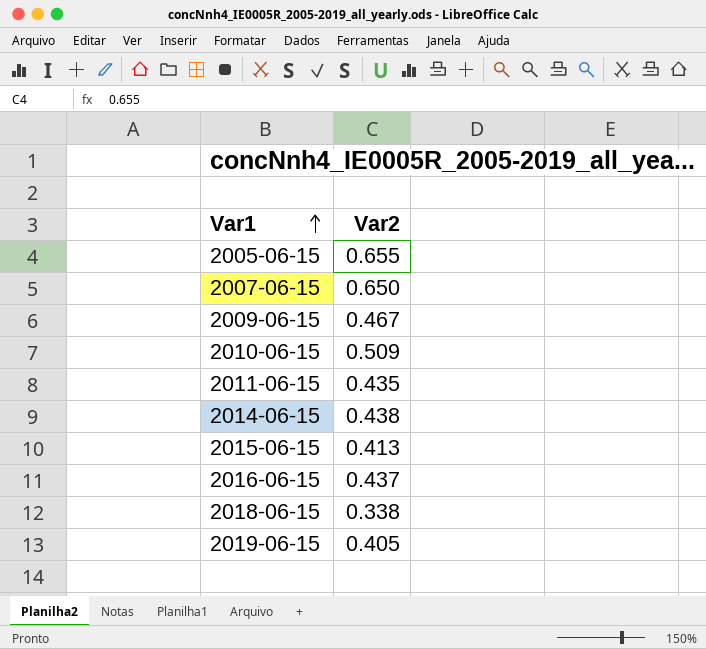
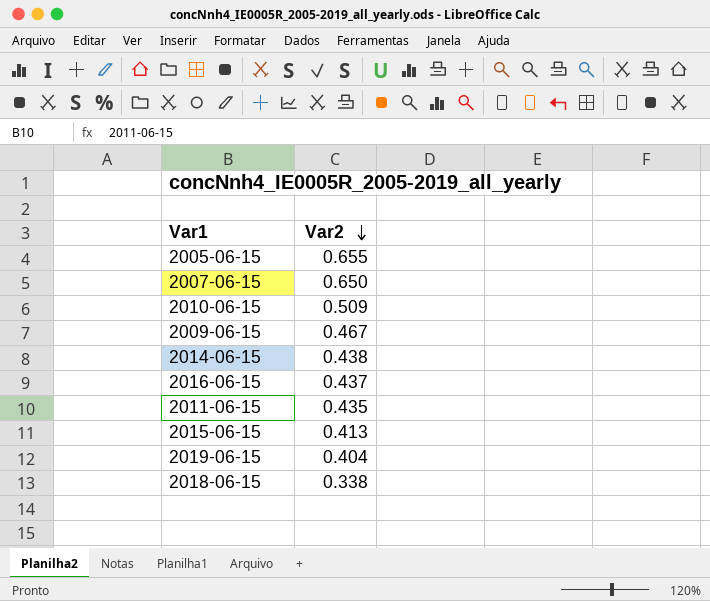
row order: Var1 ascending -> Var2 descending
2019-06-15 | Var2: 0.405 -> 0.404

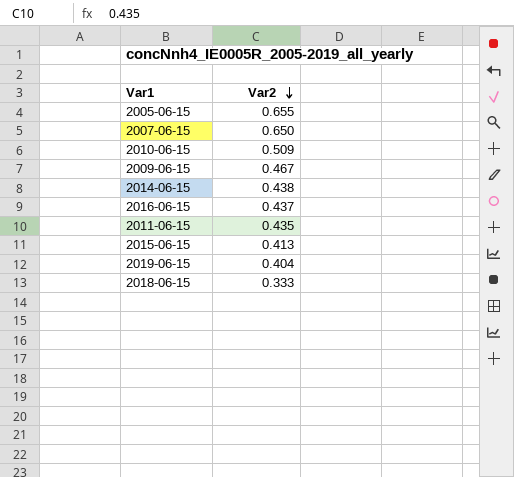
2018-06-15 | Var2: 0.338 -> 0.333

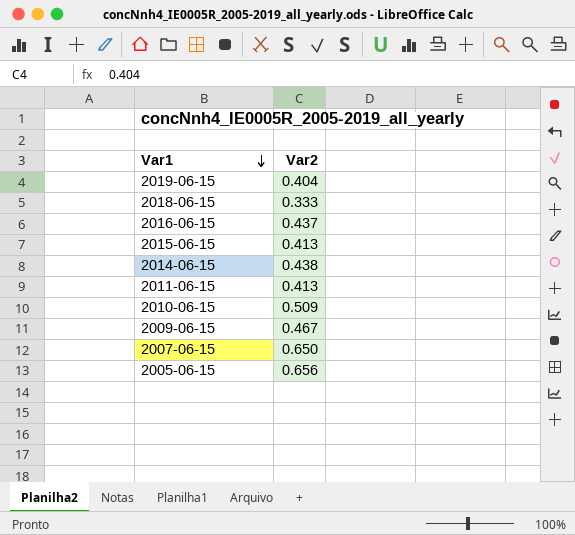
row order: Var2 descending -> Var1 descending
2011-06-15 | Var2: 0.435 -> 0.413
2005-06-15 | Var2: 0.655 -> 0.656

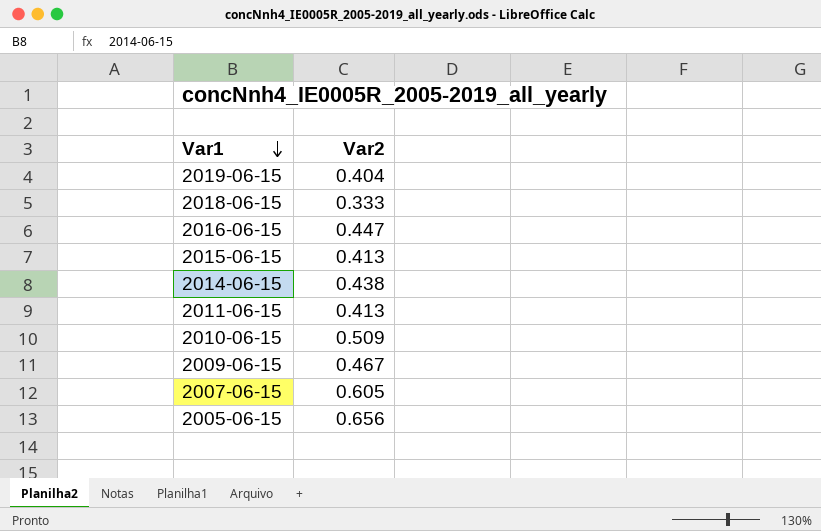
2016-06-15 | Var2: 0.437 -> 0.447
2007-06-15 | Var2: 0.650 -> 0.605

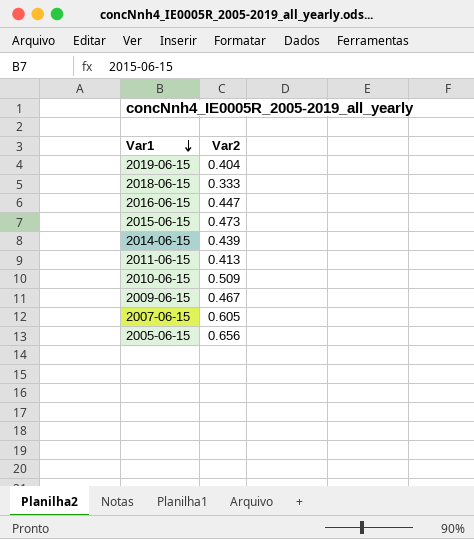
2015-06-15 | Var2: 0.413 -> 0.473
2014-06-15 | Var2: 0.438 -> 0.439

